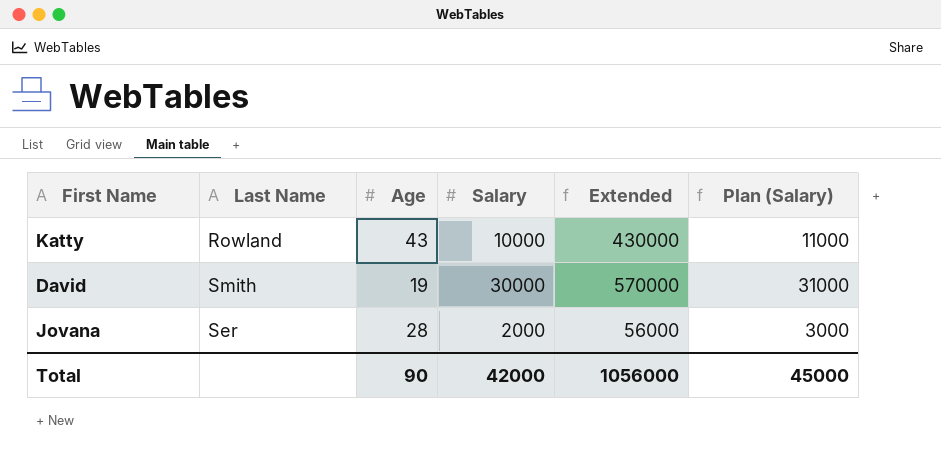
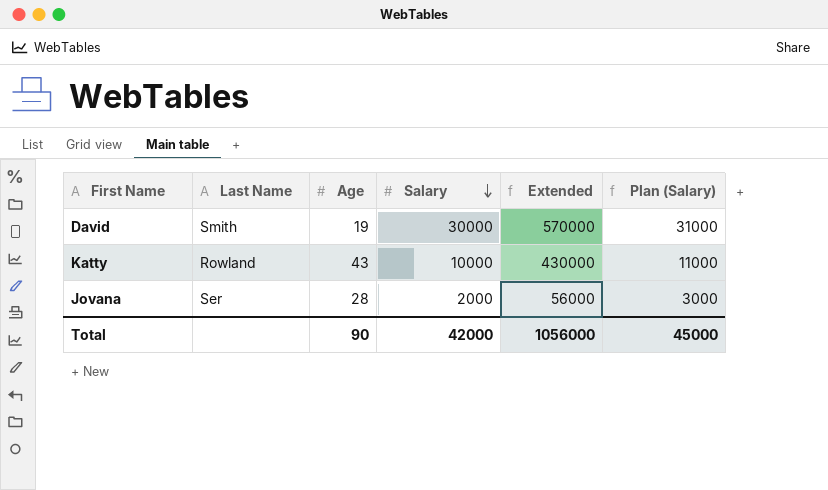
row order: none -> Salary descending

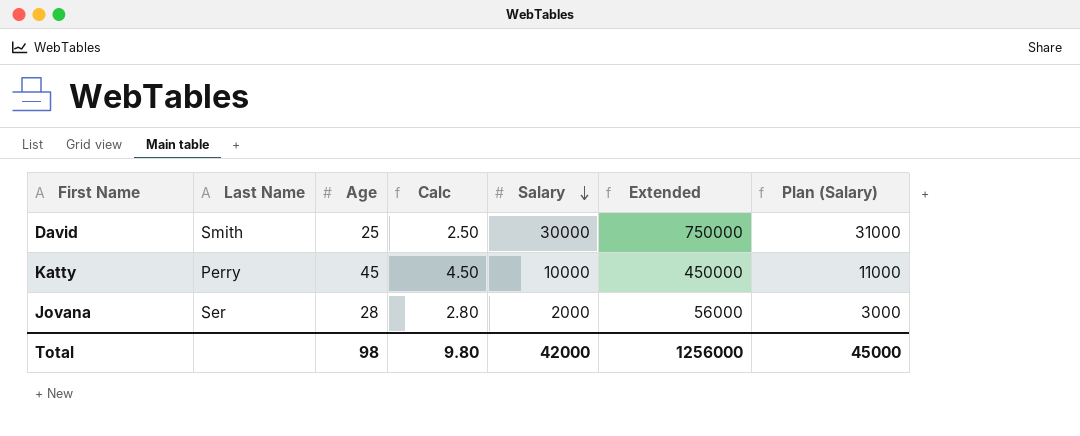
column Calc | formula: none -> [Age] * 0.1
David | Age: 19 -> 25
David | Extended: 570000 -> 750000
Katty | Last Name: Rowland -> Perry
Katty | Age: 43 -> 45
Katty | Extended: 430000 -> 450000
Total | Age: 90 -> 98
Total | Extended: 1056000 -> 1256000

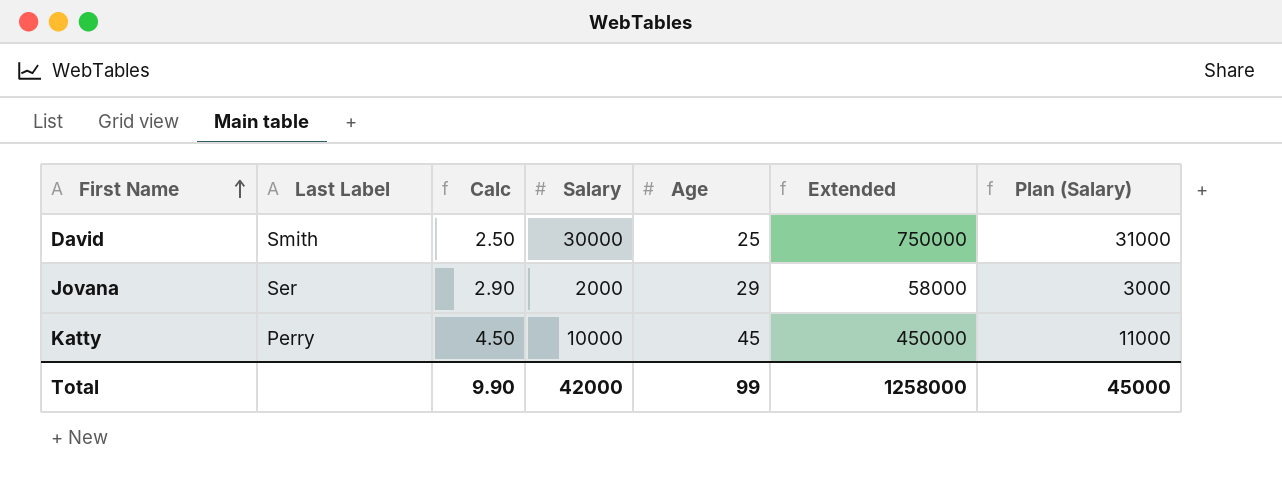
row order: Salary descending -> First Name ascending
column name: Last Name -> Last Label
column Age | position: 3 -> 5
Jovana | Calc: 2.80 -> 2.90
Jovana | Age: 28 -> 29
Jovana | Extended: 56000 -> 58000
Total | Calc: 9.80 -> 9.90
Total | Age: 98 -> 99
Total | Extended: 1256000 -> 1258000

